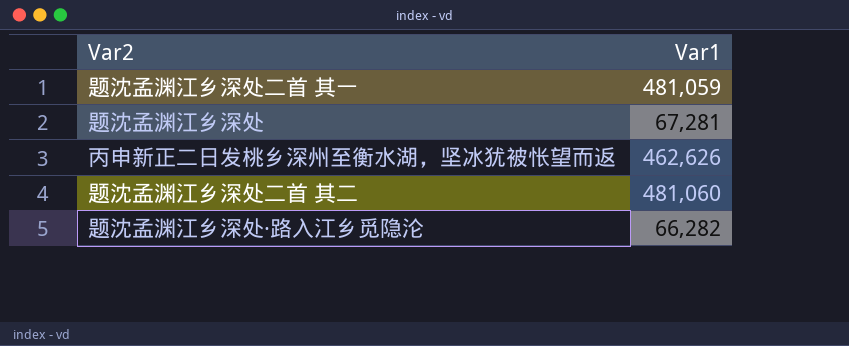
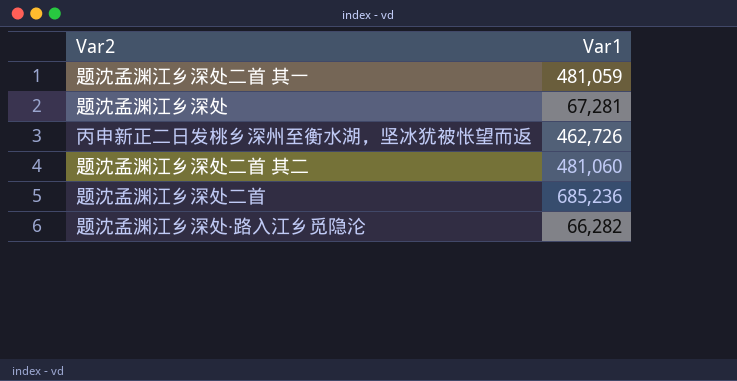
丙申新正二日发桃乡深州至衡水湖，坚冰犹被怅望而返 | Var1: 462,626 -> 462,726
row 题沈孟渊江乡深处二首: none -> 685,236

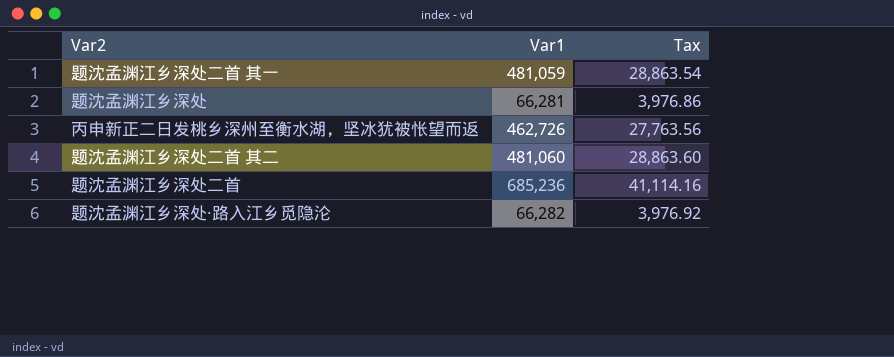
column Tax | formula: none -> [Var1] * 0.06
题沈孟渊江乡深处 | Var1: 67,281 -> 66,281

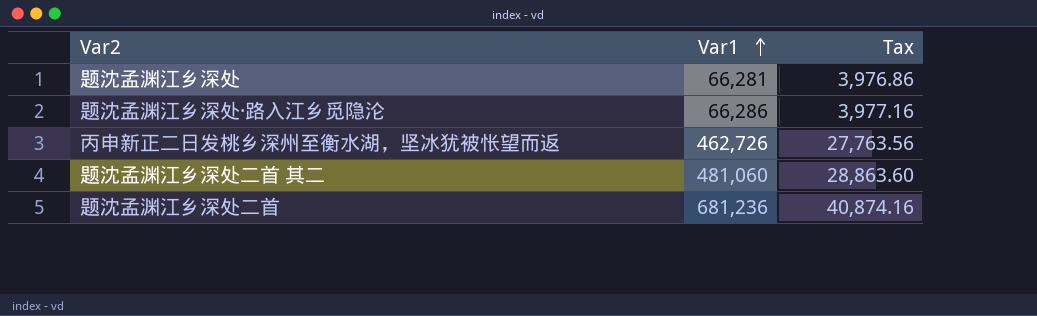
row order: none -> Var1 ascending
row 题沈孟渊江乡深处二首 其一: 481,059 | 28,863.54 -> none
题沈孟渊江乡深处·路入江乡觅隐沦 | Var1: 66,282 -> 66,286
题沈孟渊江乡深处·路入江乡觅隐沦 | Tax: 3,976.92 -> 3,977.16
题沈孟渊江乡深处二首 | Var1: 685,236 -> 681,236
题沈孟渊江乡深处二首 | Tax: 41,114.16 -> 40,874.16

